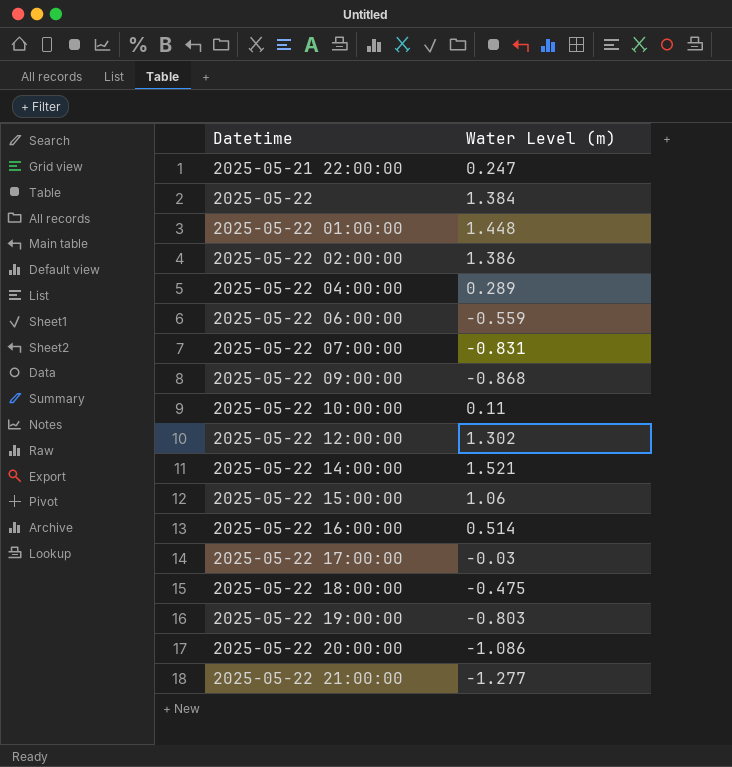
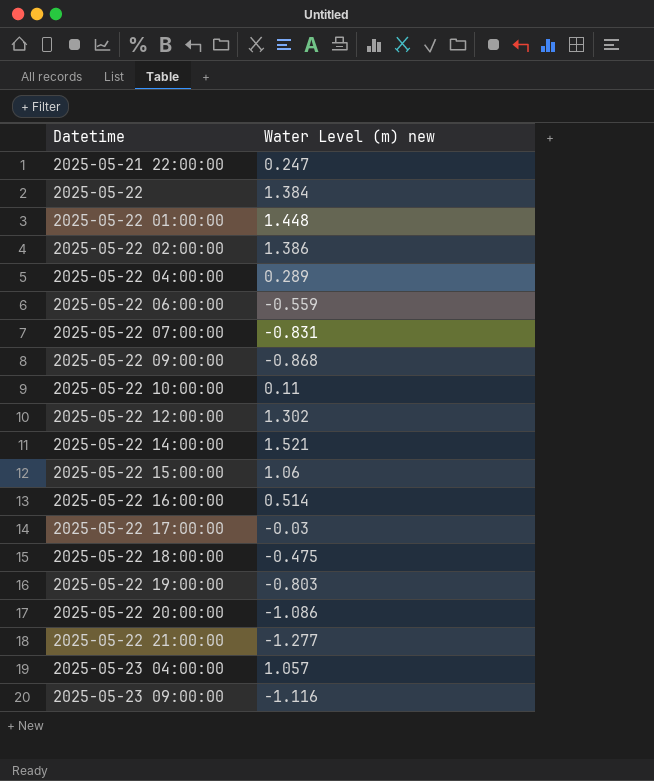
column name: Water Level (m) -> Water Level (m) new
row 2025-05-23 04:00:00: none -> 1.057
row 2025-05-23 09:00:00: none -> -1.116

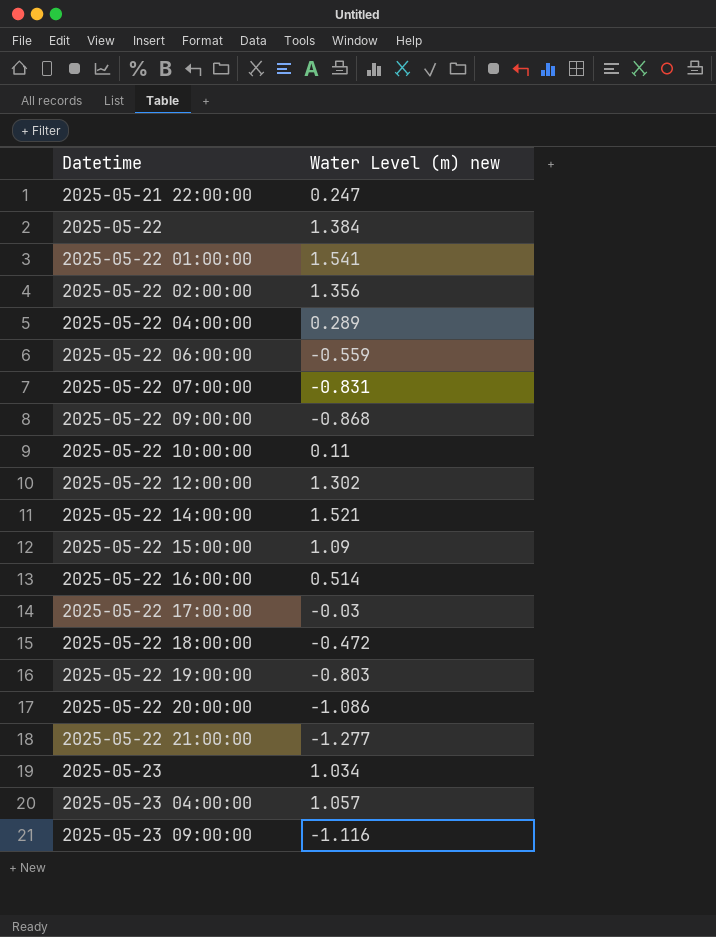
2025-05-22 01:00:00 | Water Level (m) new: 1.448 -> 1.541
2025-05-22 02:00:00 | Water Level (m) new: 1.386 -> 1.356
2025-05-22 15:00:00 | Water Level (m) new: 1.06 -> 1.09
2025-05-22 18:00:00 | Water Level (m) new: -0.475 -> -0.472
row 2025-05-23: none -> 1.034

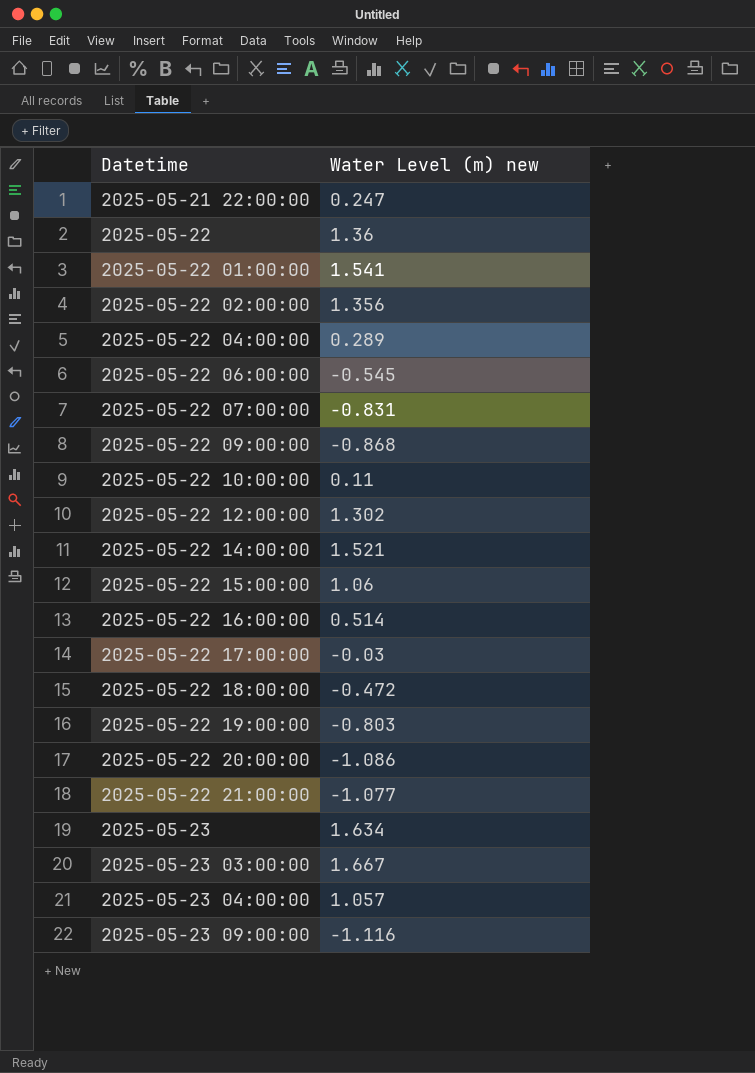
2025-05-22 | Water Level (m) new: 1.384 -> 1.36
2025-05-22 06:00:00 | Water Level (m) new: -0.559 -> -0.545
2025-05-22 15:00:00 | Water Level (m) new: 1.09 -> 1.06
2025-05-22 21:00:00 | Water Level (m) new: -1.277 -> -1.077
2025-05-23 | Water Level (m) new: 1.034 -> 1.634
row 2025-05-23 03:00:00: none -> 1.667

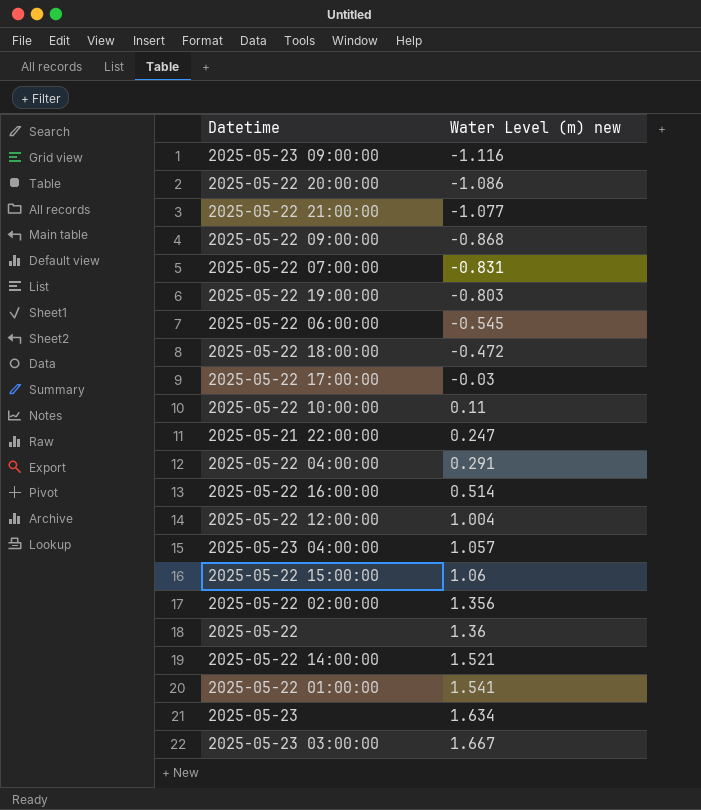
row order: Datetime ascending -> Water Level (m) new ascending
2025-05-22 04:00:00 | Water Level (m) new: 0.289 -> 0.291
2025-05-22 12:00:00 | Water Level (m) new: 1.302 -> 1.004

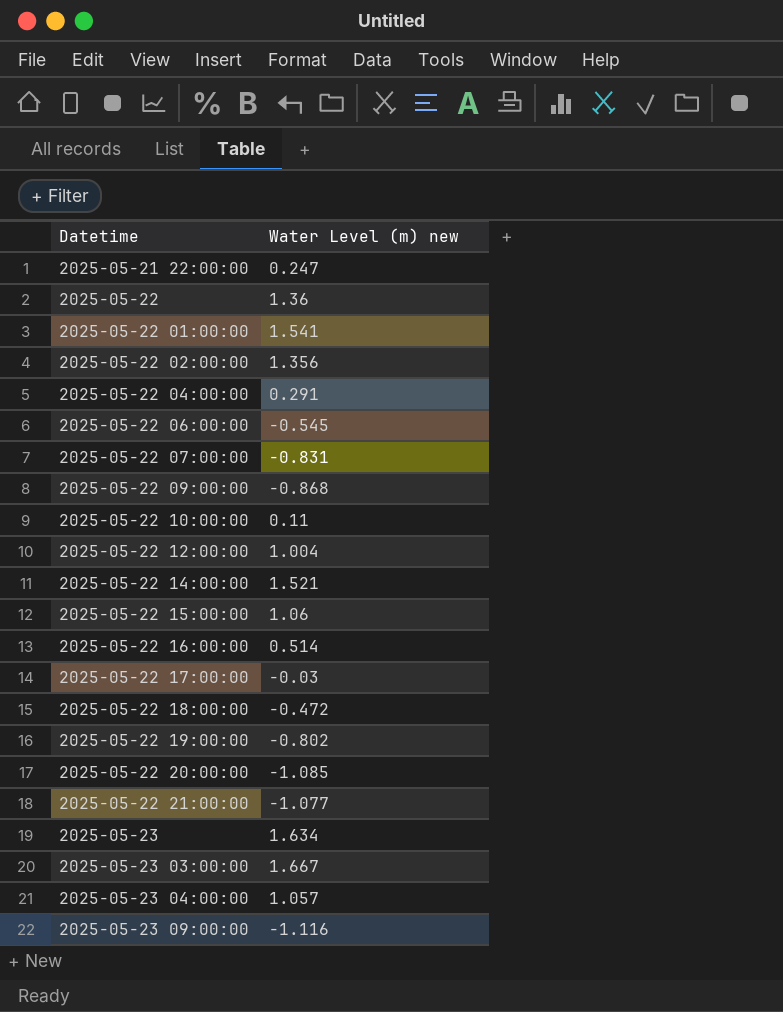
row order: Water Level (m) new ascending -> Datetime ascending
2025-05-22 19:00:00 | Water Level (m) new: -0.803 -> -0.802
2025-05-22 20:00:00 | Water Level (m) new: -1.086 -> -1.085

